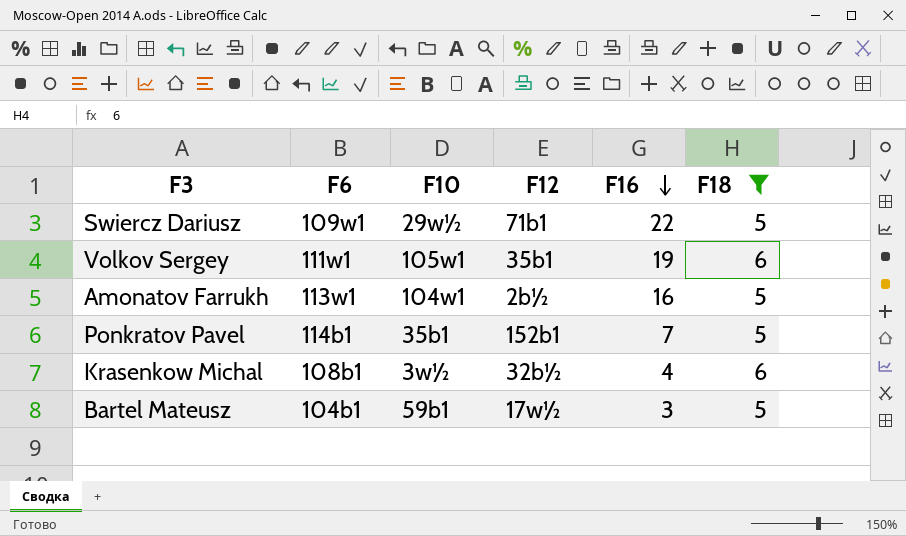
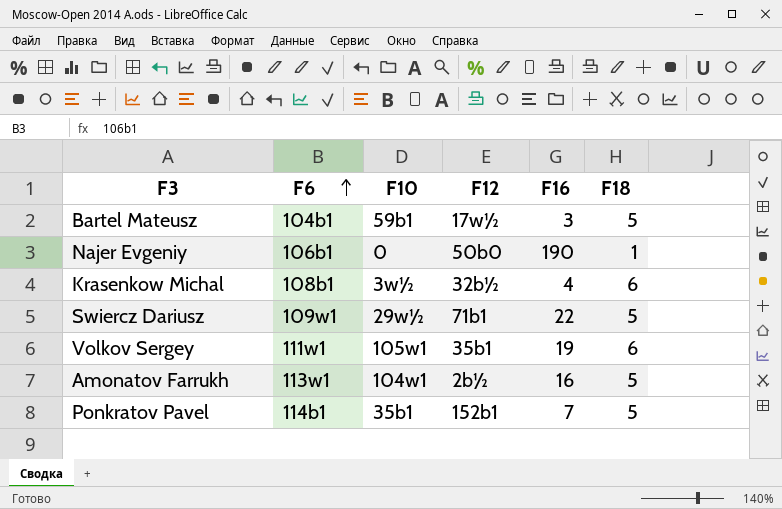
filter: F18 != 1 -> none
row order: F16 descending -> F6 ascending

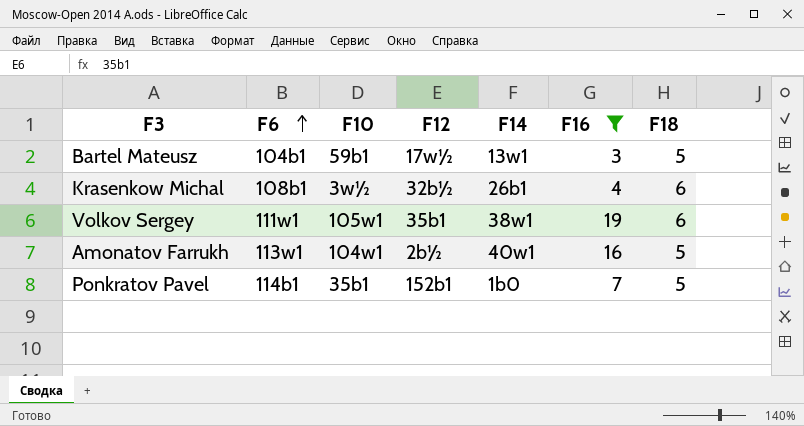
filter: none -> F16 <= 19
column F14 | position: none -> 5

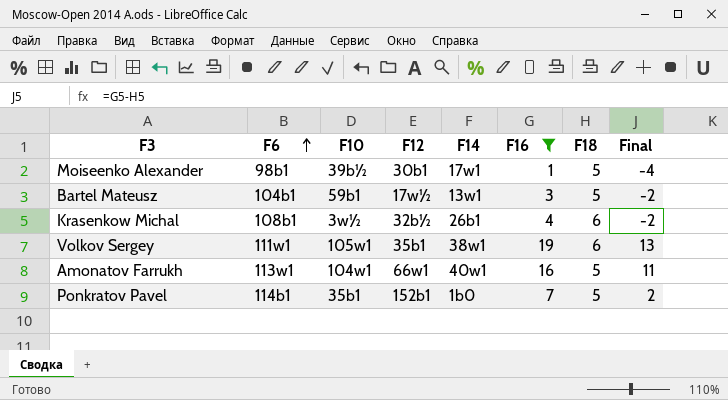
column Final | formula: none -> [F16] - [F18]
row Moiseenko Alexander: none -> 98b1 | 39b½ | 30b1 | 17w1 | 1 | 5 | -4
Amonatov Farrukh | F12: 2b½ -> 66w1

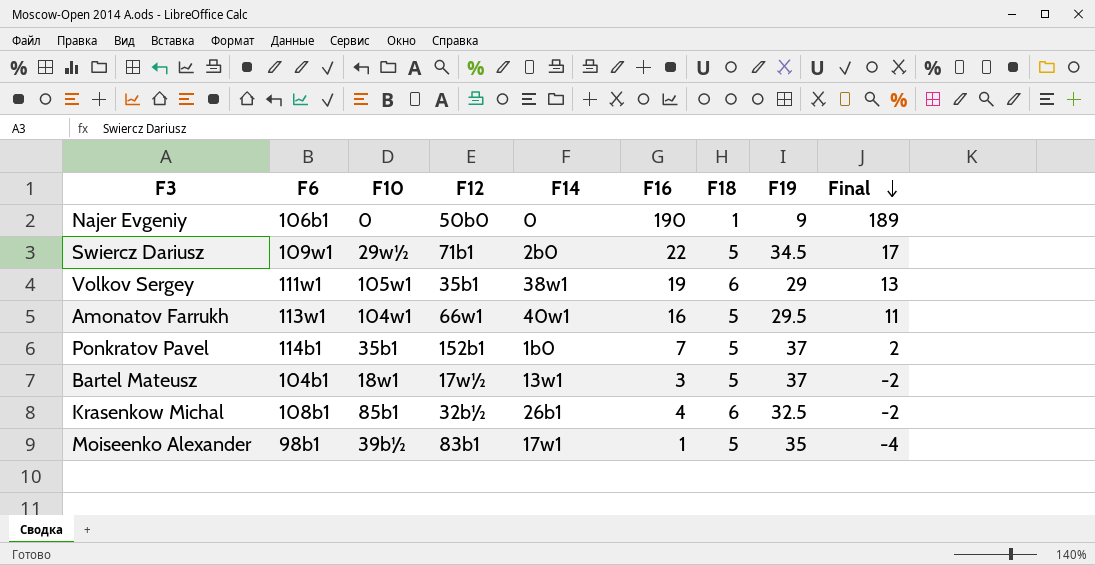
filter: F16 <= 19 -> none
row order: F6 ascending -> Final descending
column F19 | position: none -> 8
Bartel Mateusz | F10: 59b1 -> 18w1
Krasenkow Michal | F10: 3w½ -> 85b1
Moiseenko Alexander | F12: 30b1 -> 83b1

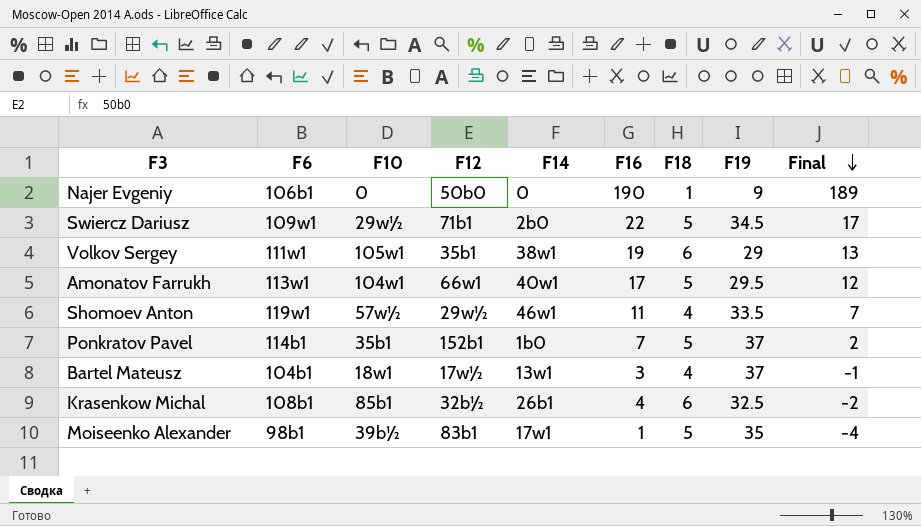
Amonatov Farrukh | F16: 16 -> 17
Amonatov Farrukh | Final: 11 -> 12
row Shomoev Anton: none -> 119w1 | 57w½ | 29w½ | 46w1 | 11 | 4 | 33.5 | 7
Bartel Mateusz | F18: 5 -> 4
Bartel Mateusz | Final: -2 -> -1

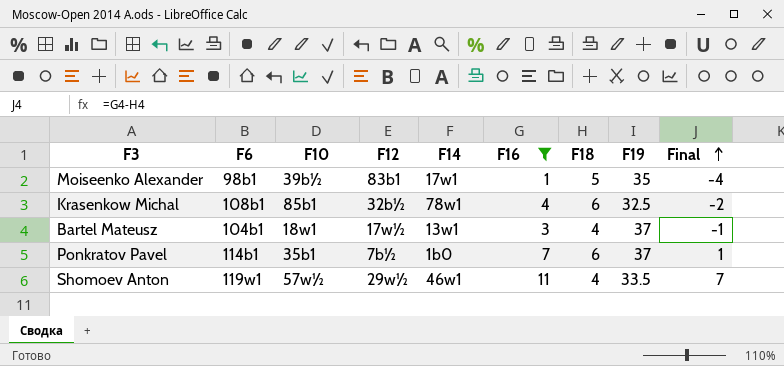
filter: none -> F16 <= 11
row order: Final descending -> Final ascending
Krasenkow Michal | F14: 26b1 -> 78w1
Ponkratov Pavel | F12: 152b1 -> 7b½
Ponkratov Pavel | F18: 5 -> 6
Ponkratov Pavel | Final: 2 -> 1

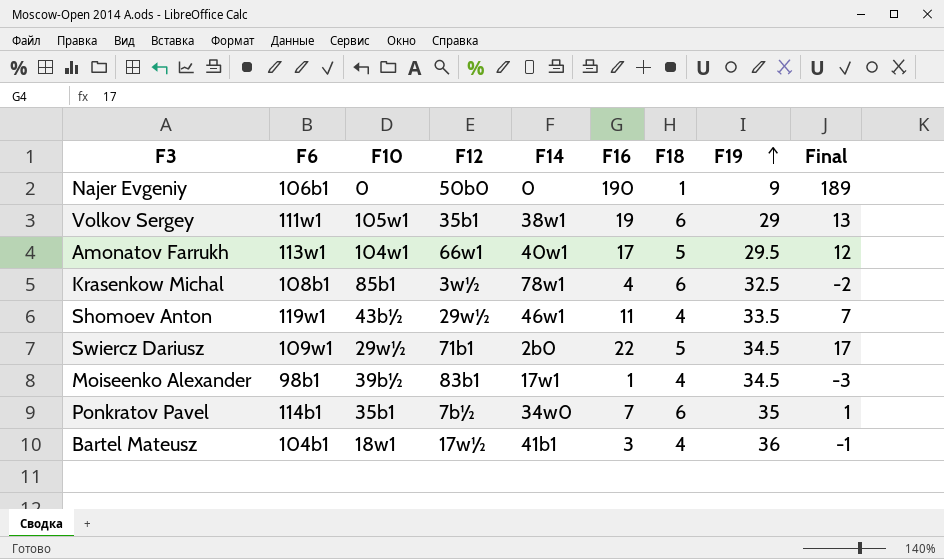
filter: F16 <= 11 -> none
row order: Final ascending -> F19 ascending
Krasenkow Michal | F12: 32b½ -> 3w½
Shomoev Anton | F10: 57w½ -> 43b½
Moiseenko Alexander | F18: 5 -> 4
Moiseenko Alexander | F19: 35 -> 34.5
Moiseenko Alexander | Final: -4 -> -3
Ponkratov Pavel | F14: 1b0 -> 34w0
Ponkratov Pavel | F19: 37 -> 35
Bartel Mateusz | F14: 13w1 -> 41b1
Bartel Mateusz | F19: 37 -> 36

